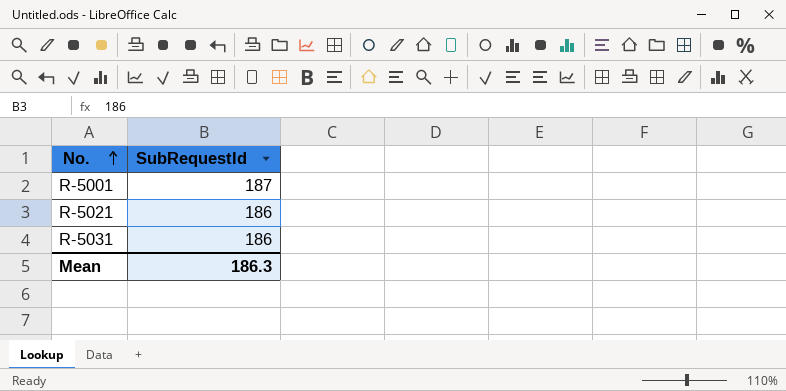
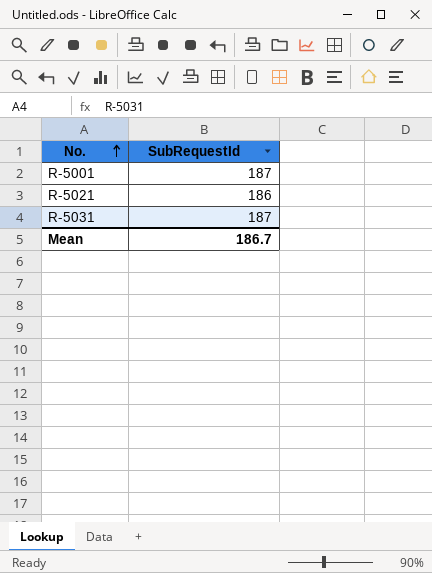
R-5031 | SubRequestId: 186 -> 187
Mean | SubRequestId: 186.3 -> 186.7

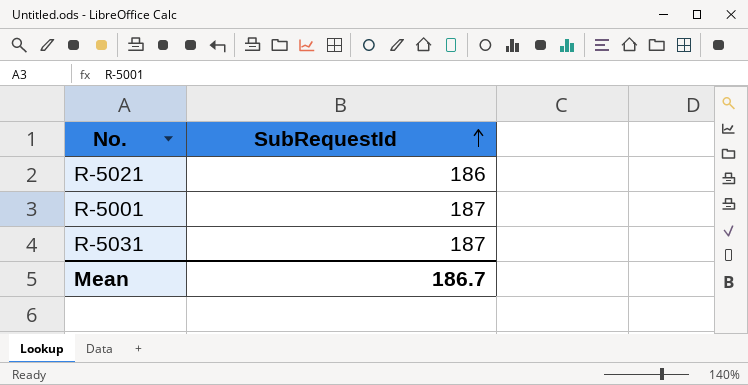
row order: No. ascending -> SubRequestId ascending

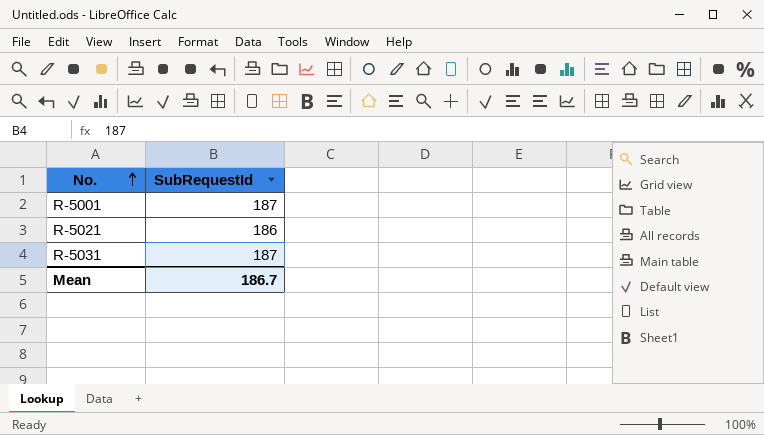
row order: SubRequestId ascending -> No. ascending

